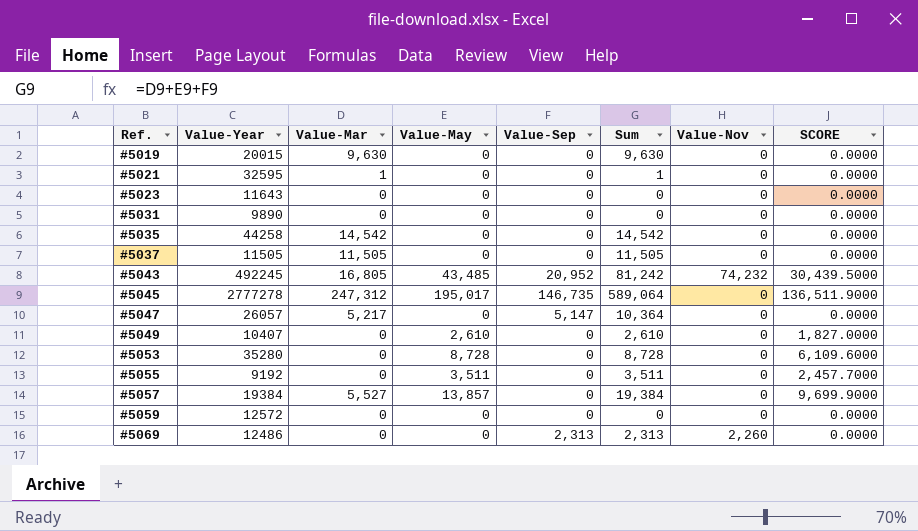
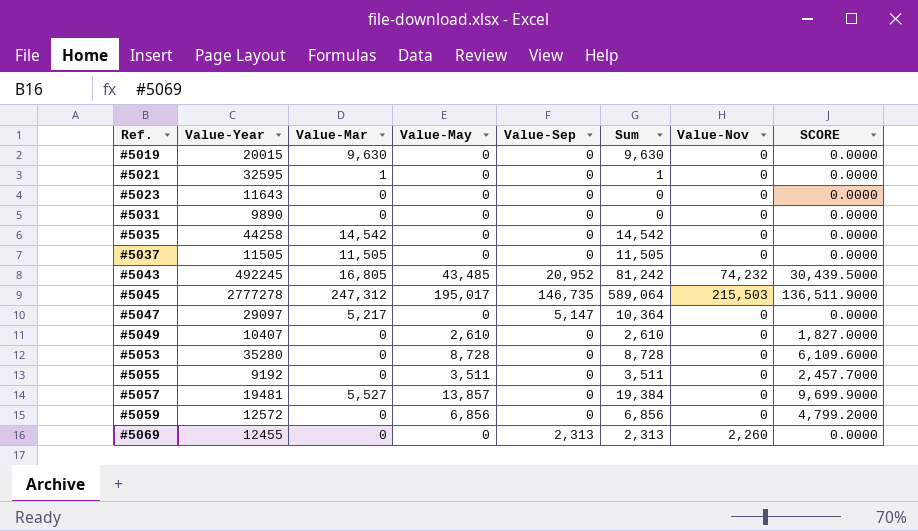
#5045 | Value-Nov: 0 -> 215,503
#5047 | Value-Year: 26057 -> 29097
#5057 | Value-Year: 19384 -> 19481
#5059 | Value-May: 0 -> 6,856
#5059 | Sum: 0 -> 6,856
#5059 | SCORE: 0.0000 -> 4,799.2000
#5069 | Value-Year: 12486 -> 12455

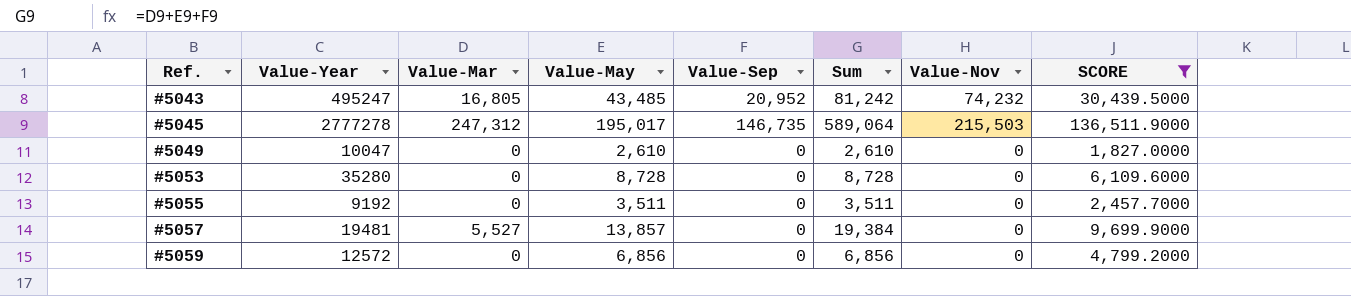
filter: none -> SCORE != 0.0000
#5043 | Value-Year: 492245 -> 495247
#5049 | Value-Year: 10407 -> 10047

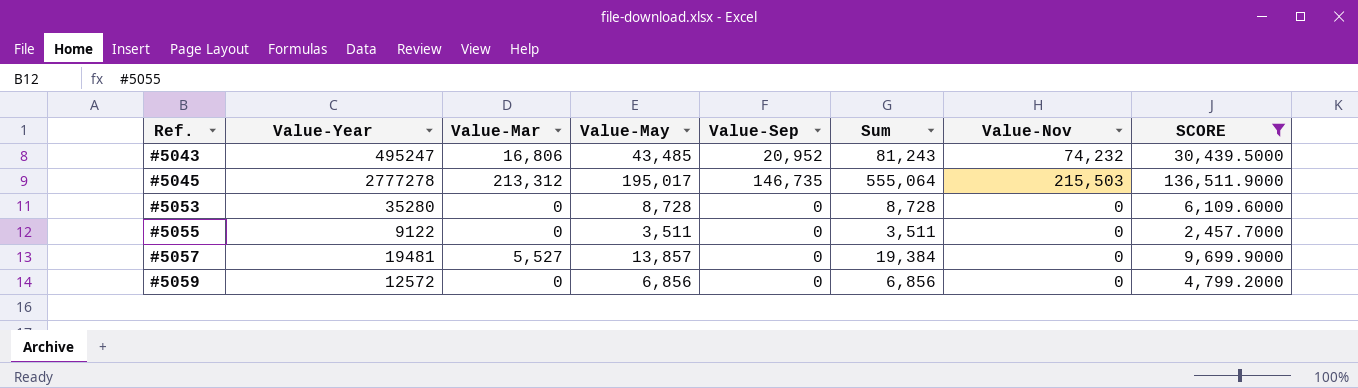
row #5049: 10047 | 0 | 2,610 | 0 | 2,610 | 0 | 1,827.0000 -> none
#5043 | Value-Mar: 16,805 -> 16,806
#5043 | Sum: 81,242 -> 81,243
#5045 | Value-Mar: 247,312 -> 213,312
#5045 | Sum: 589,064 -> 555,064
#5055 | Value-Year: 9192 -> 9122

